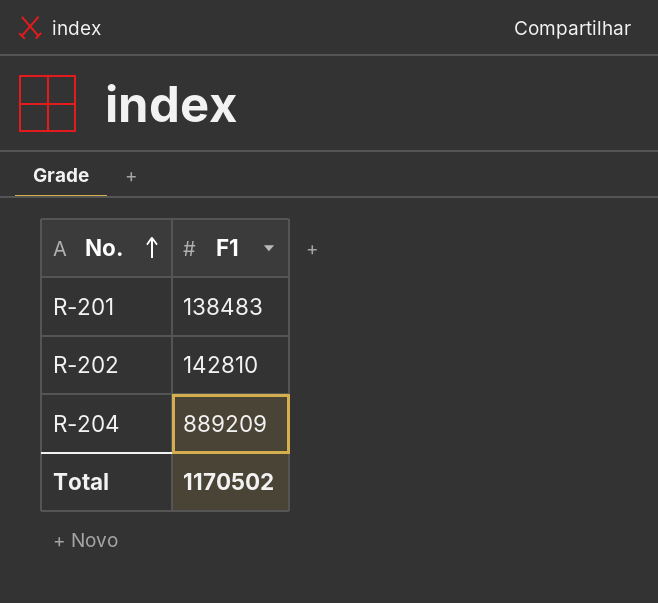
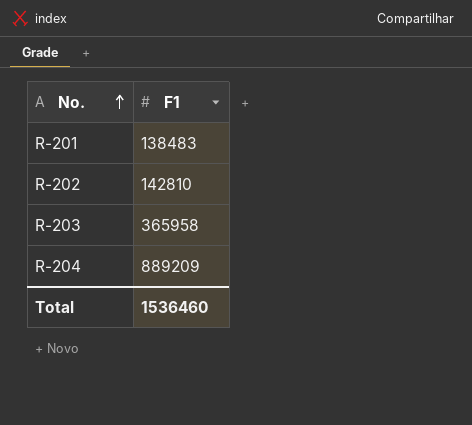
row R-203: none -> 365958
Total | F1: 1170502 -> 1536460

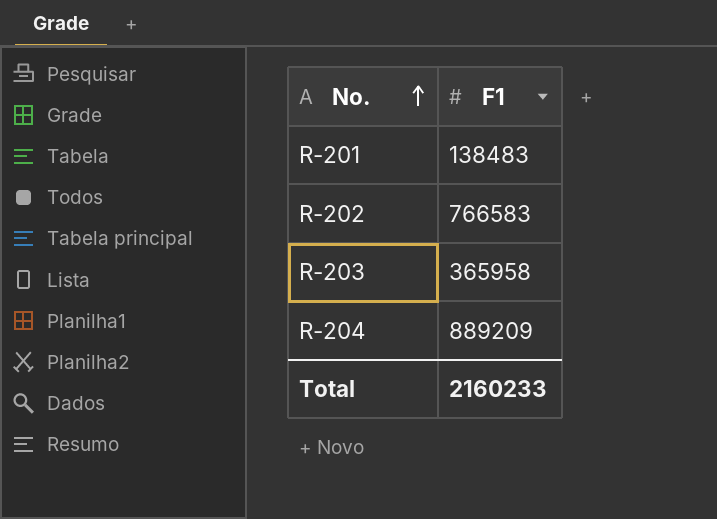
R-202 | F1: 142810 -> 766583
Total | F1: 1536460 -> 2160233

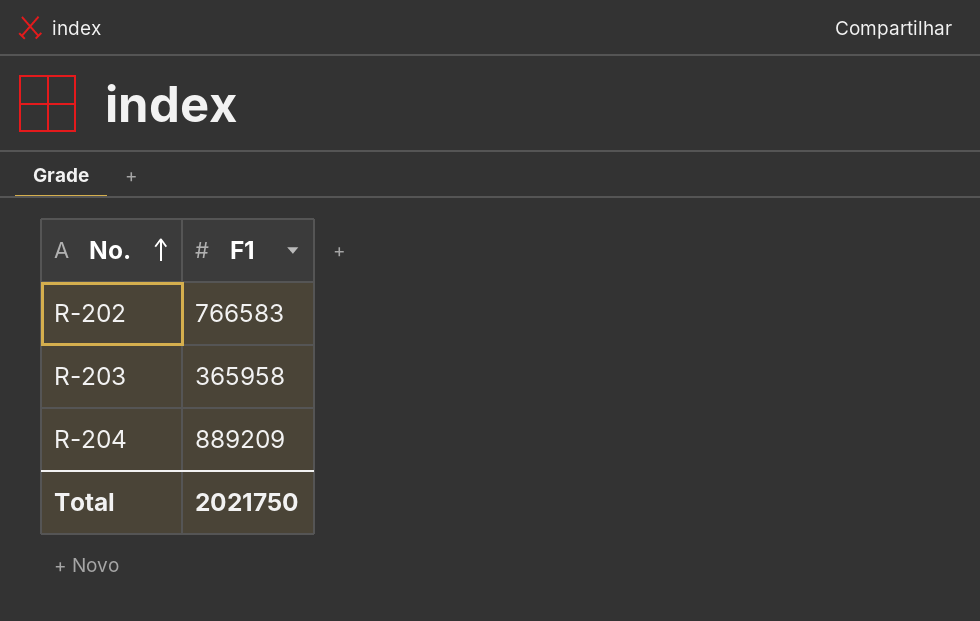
row R-201: 138483 -> none
Total | F1: 2160233 -> 2021750

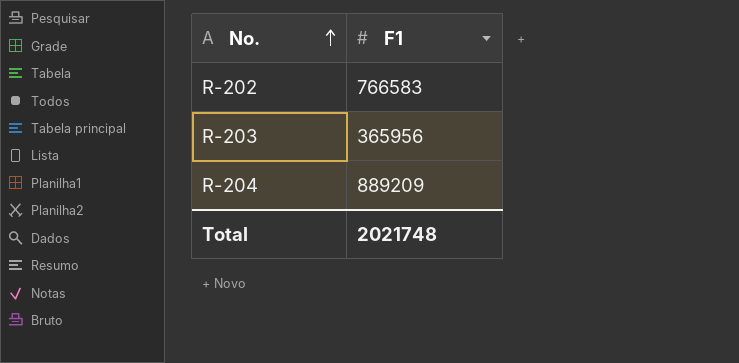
R-203 | F1: 365958 -> 365956
Total | F1: 2021750 -> 2021748

